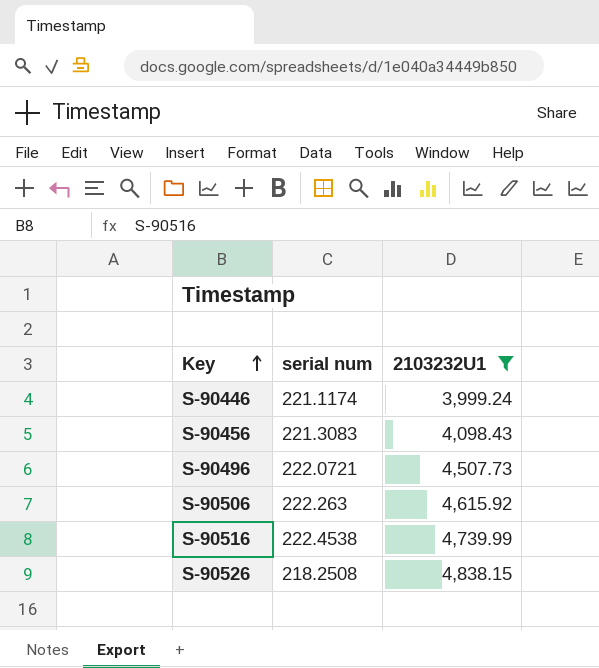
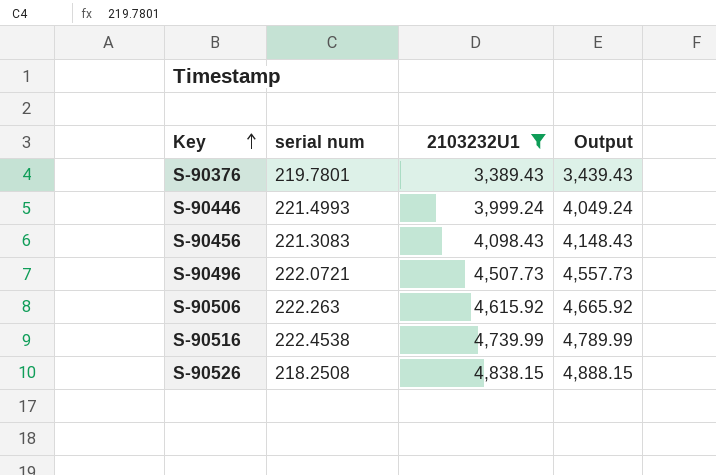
column Output | formula: none -> [2103232U1] + 50
row S-90376: none -> 219.7801 | 3,389.43 | 3,439.43
S-90446 | serial num: 221.1174 -> 221.4993

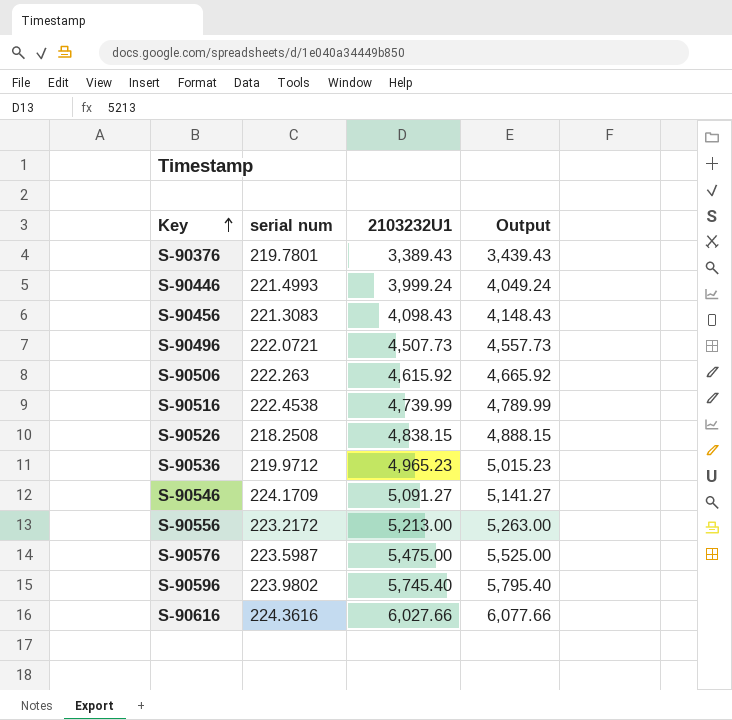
filter: 2103232U1 <= 4,838.15 -> none

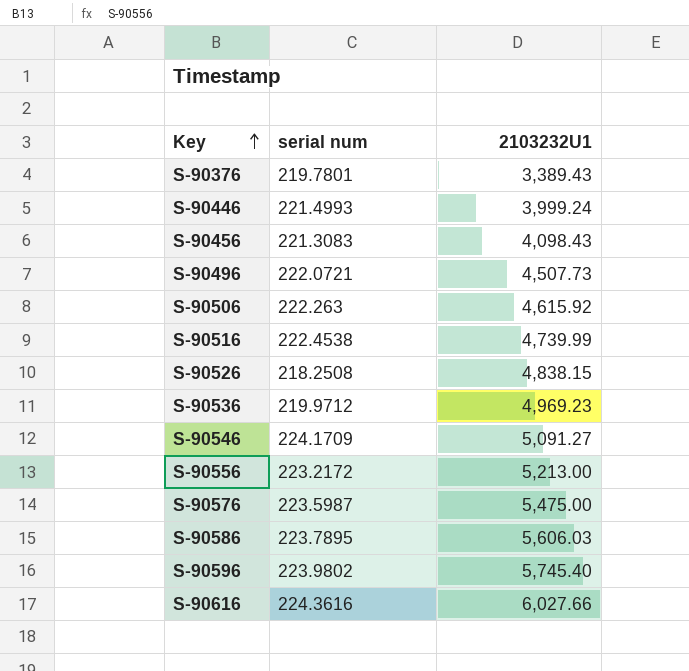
column Output | formula: [2103232U1] + 50 -> none
S-90536 | 2103232U1: 4,965.23 -> 4,969.23
row S-90586: none -> 223.7895 | 5,606.03

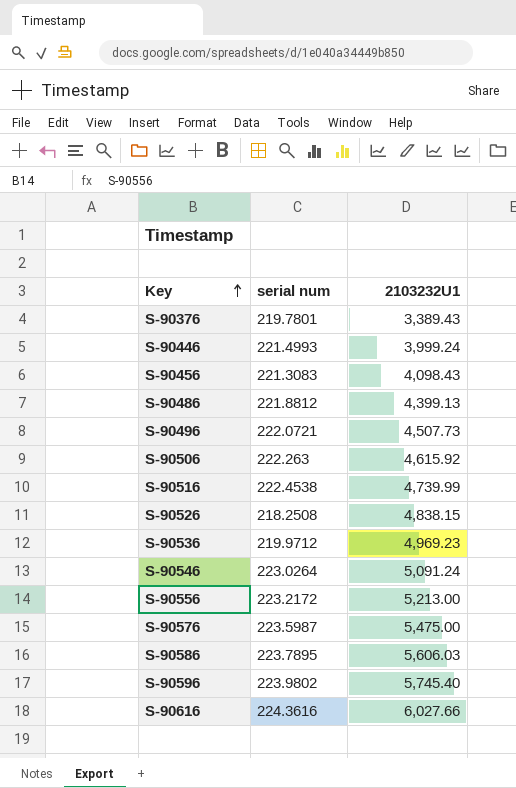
row S-90486: none -> 221.8812 | 4,399.13
S-90546 | serial num: 224.1709 -> 223.0264
S-90546 | 2103232U1: 5,091.27 -> 5,091.24

